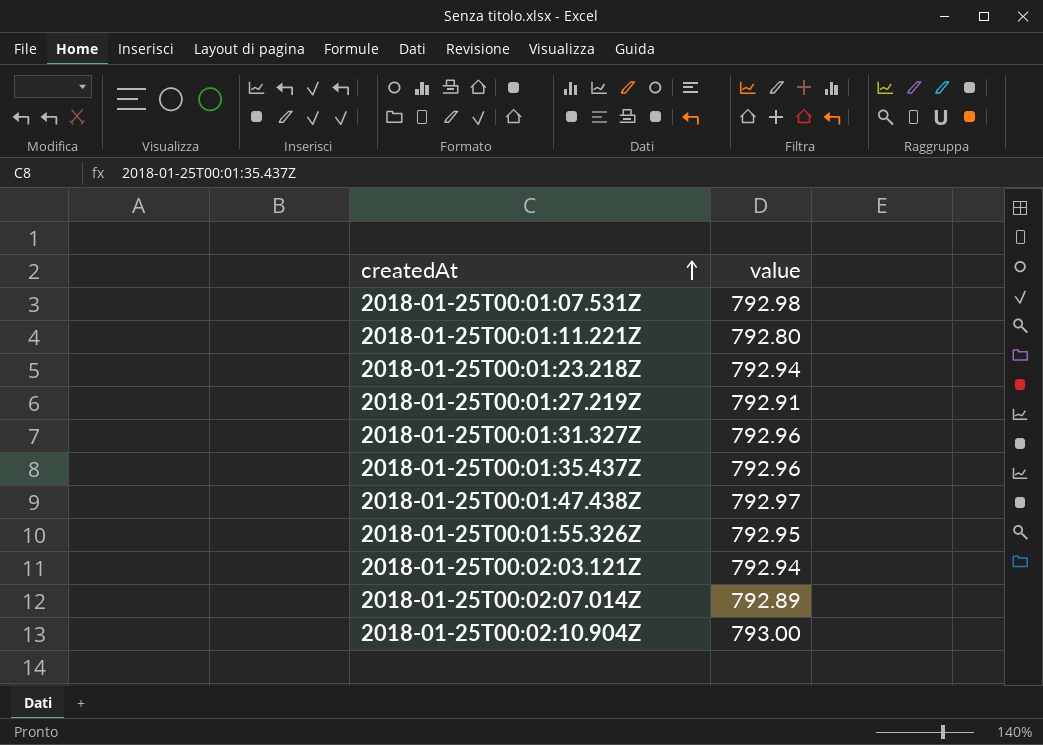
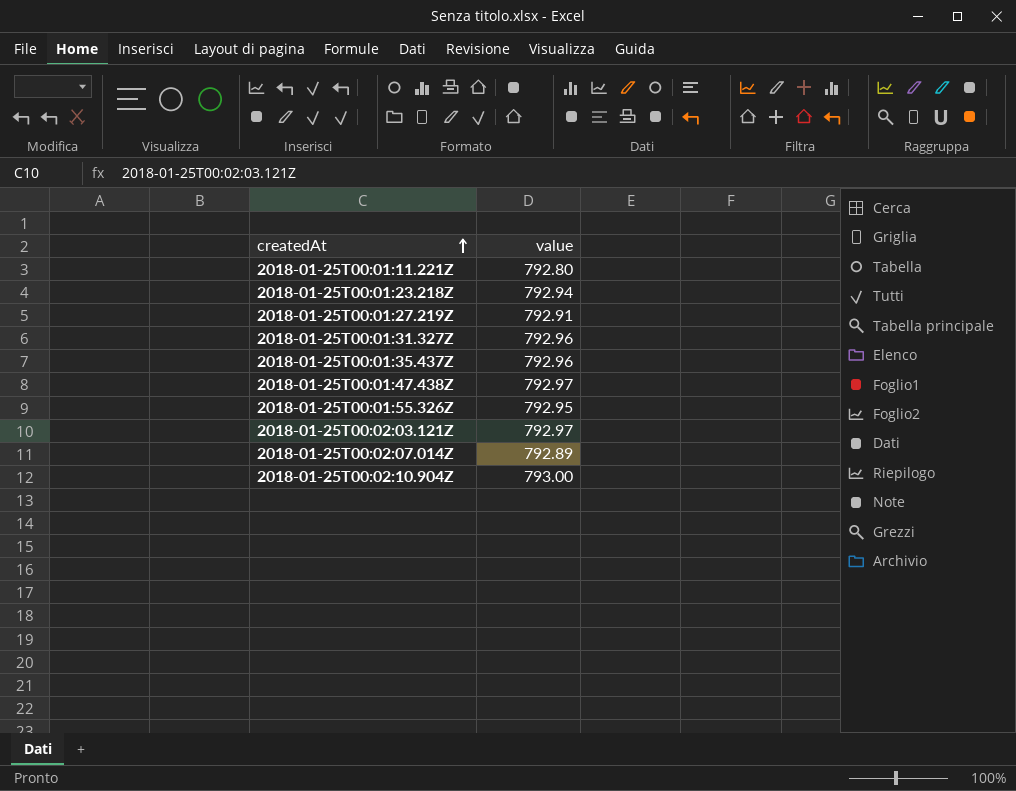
row 2018-01-25T00:01:07.531Z: 792.98 -> none
2018-01-25T00:02:03.121Z | value: 792.94 -> 792.97

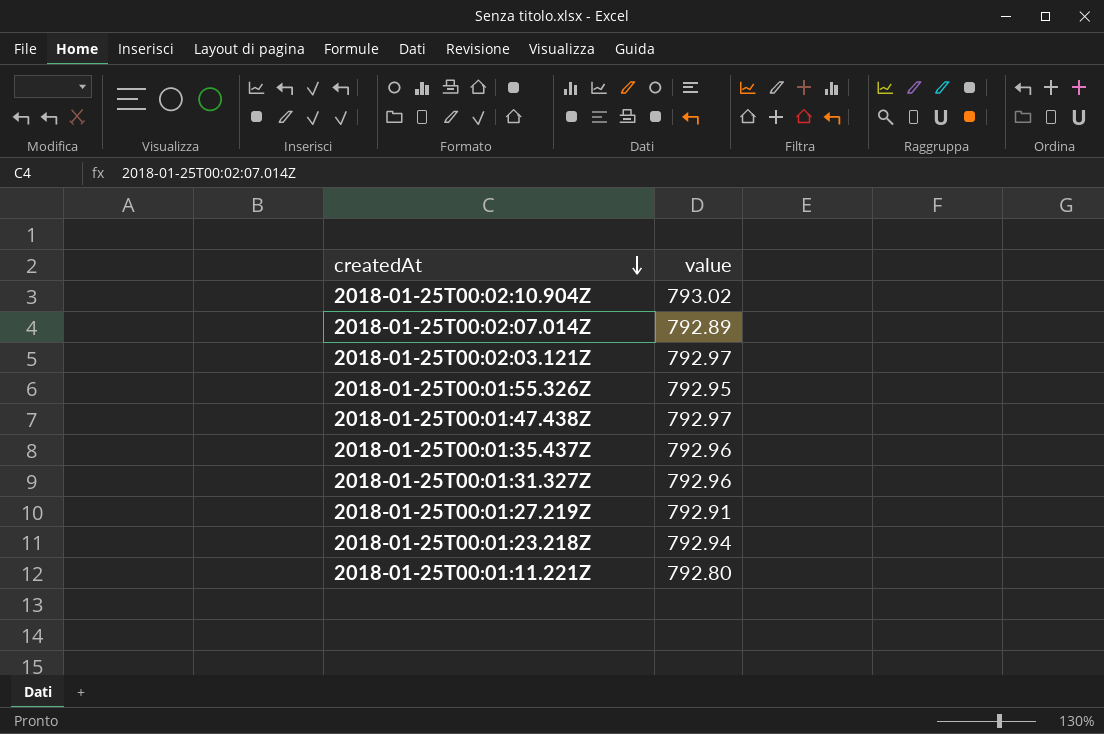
row order: createdAt ascending -> createdAt descending
2018-01-25T00:02:10.904Z | value: 793.00 -> 793.02

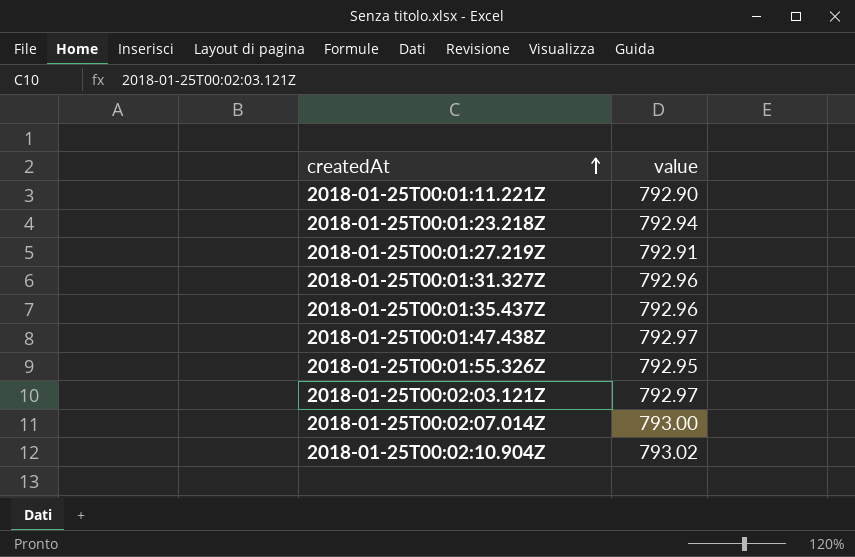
row order: createdAt descending -> createdAt ascending
2018-01-25T00:01:11.221Z | value: 792.80 -> 792.90
2018-01-25T00:02:07.014Z | value: 792.89 -> 793.00

